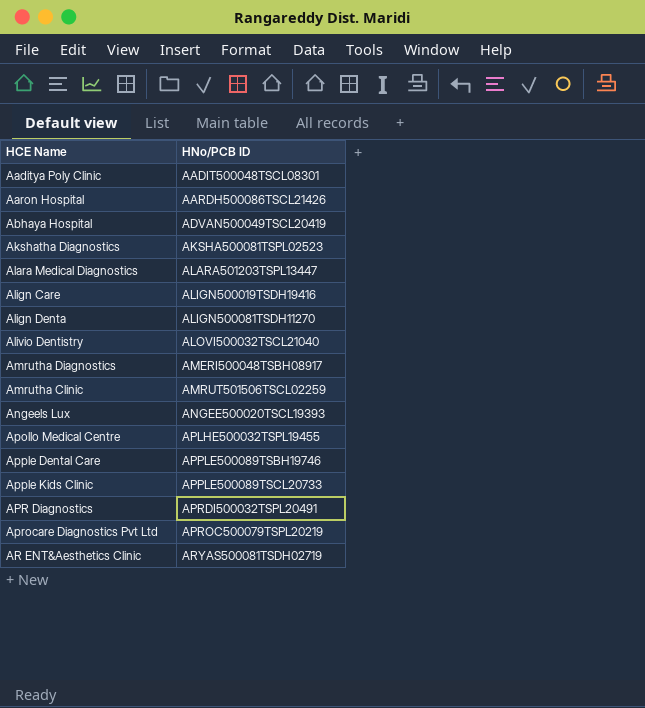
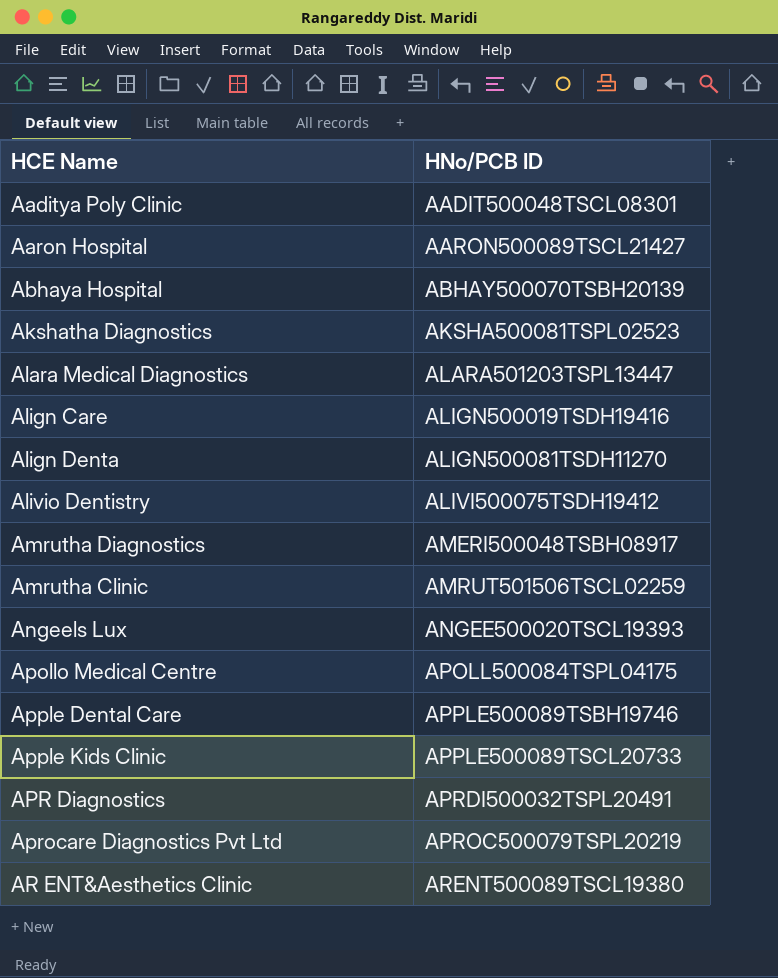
Aaron Hospital | HNo/PCB ID: AARDH500086TSCL21426 -> AARON500089TSCL21427
Abhaya Hospital | HNo/PCB ID: ADVAN500049TSCL20419 -> ABHAY500070TSBH20139
Alivio Dentistry | HNo/PCB ID: ALOVI500032TSCL21040 -> ALIVI500075TSDH19412
Apollo Medical Centre | HNo/PCB ID: APLHE500032TSPL19455 -> APOLL500084TSPL04175
AR ENT&Aesthetics Clinic | HNo/PCB ID: ARYAS500081TSDH02719 -> ARENT500089TSCL19380

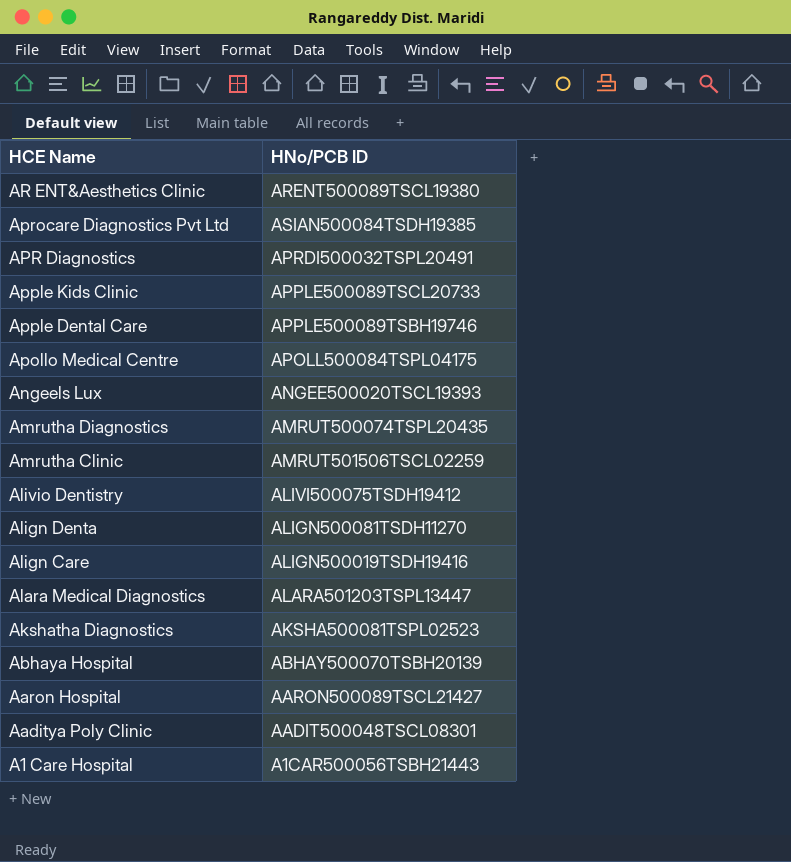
row order: HNo/PCB ID ascending -> HCE Name descending
Aprocare Diagnostics Pvt Ltd | HNo/PCB ID: APROC500079TSPL20219 -> ASIAN500084TSDH19385
Amrutha Diagnostics | HNo/PCB ID: AMERI500048TSBH08917 -> AMRUT500074TSPL20435
row A1 Care Hospital: none -> A1CAR500056TSBH21443

